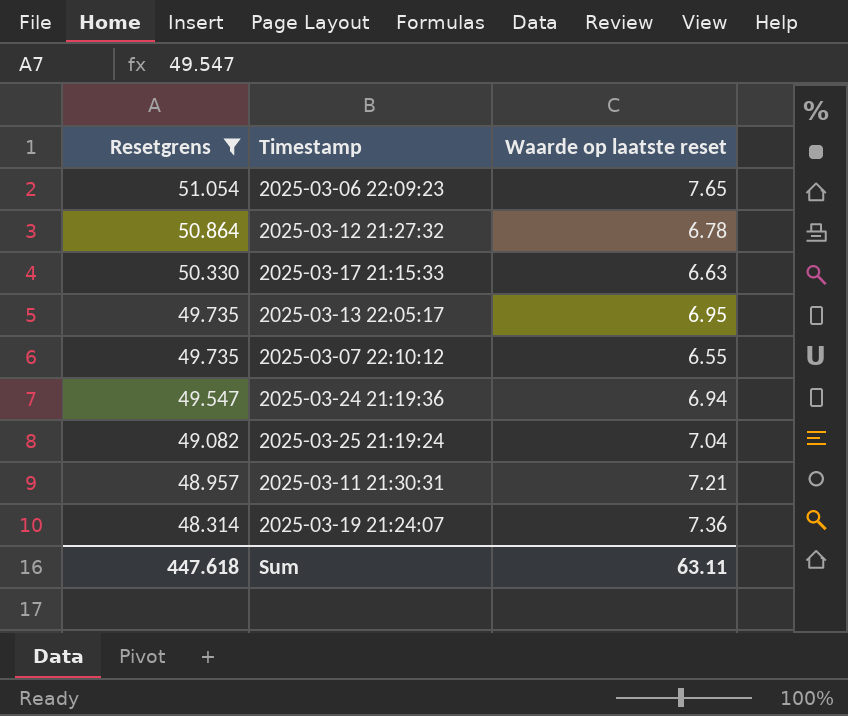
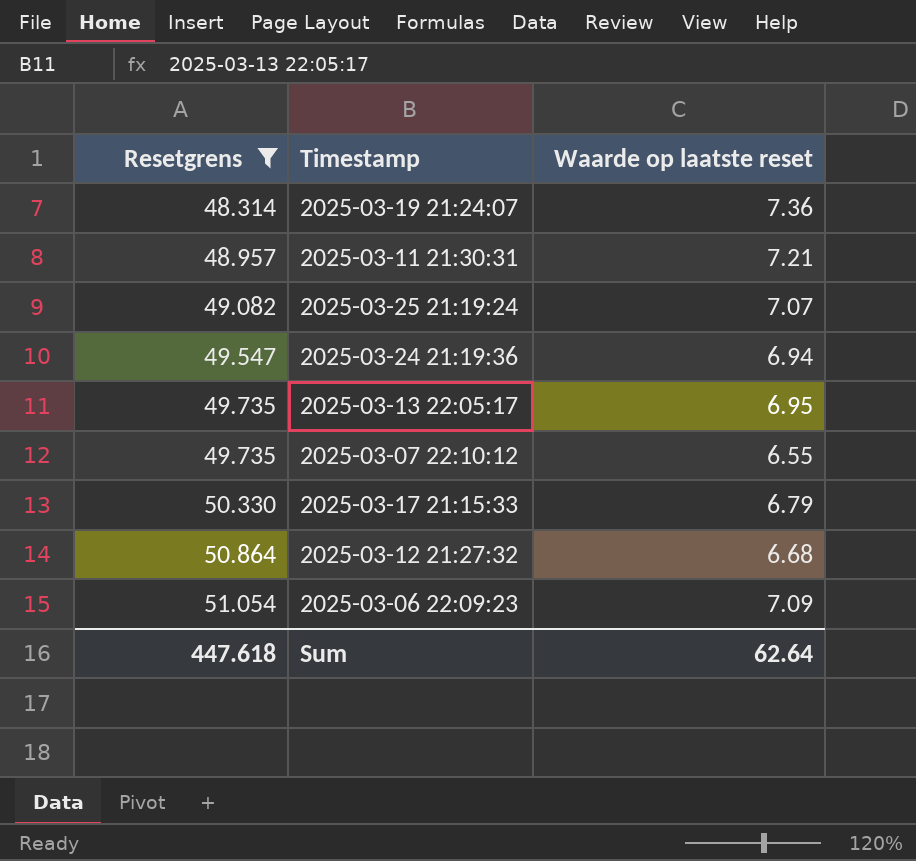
row order: Resetgrens descending -> Resetgrens ascending
2025-03-25 21:19:24 | Waarde op laatste reset: 7.04 -> 7.07
2025-03-17 21:15:33 | Waarde op laatste reset: 6.63 -> 6.79
2025-03-12 21:27:32 | Waarde op laatste reset: 6.78 -> 6.68
2025-03-06 22:09:23 | Waarde op laatste reset: 7.65 -> 7.09
Sum | Waarde op laatste reset: 63.11 -> 62.64

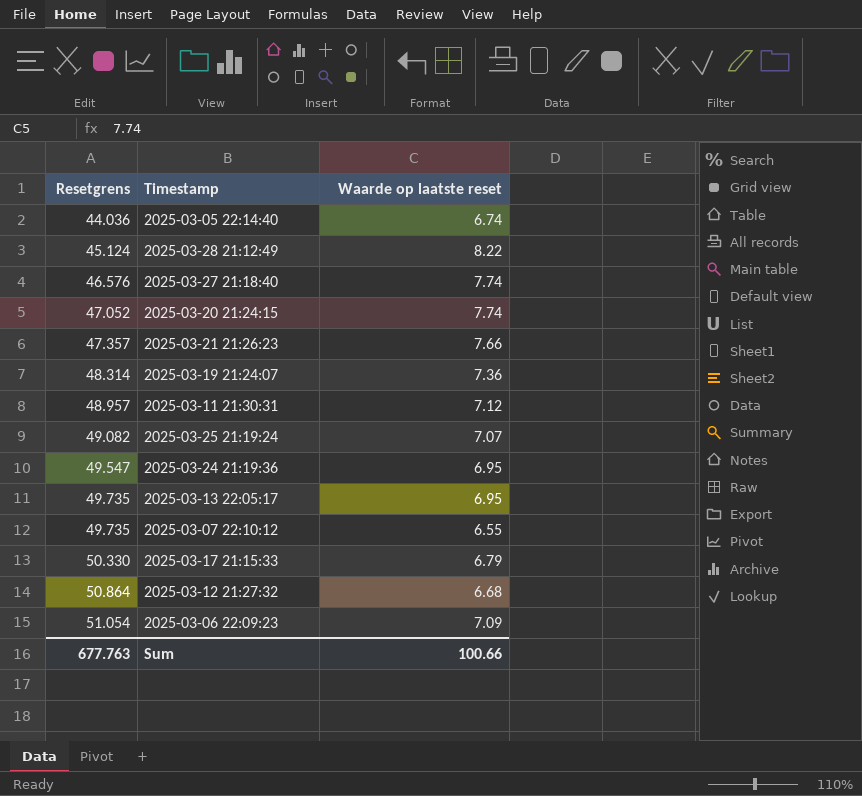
filter: Resetgrens >= 48.314 -> none
2025-03-11 21:30:31 | Waarde op laatste reset: 7.21 -> 7.12
2025-03-24 21:19:36 | Waarde op laatste reset: 6.94 -> 6.95
Sum | Resetgrens: 447.618 -> 677.763
Sum | Waarde op laatste reset: 62.64 -> 100.66

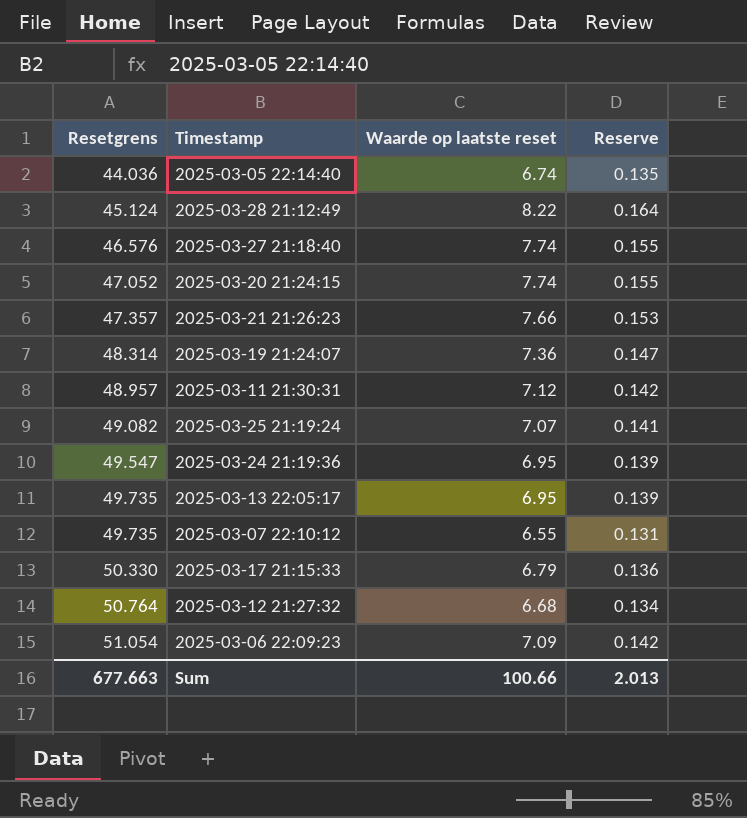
column Reserve | formula: none -> [Waarde op laatste reset] * 0.02
2025-03-12 21:27:32 | Resetgrens: 50.864 -> 50.764
Sum | Resetgrens: 677.763 -> 677.663

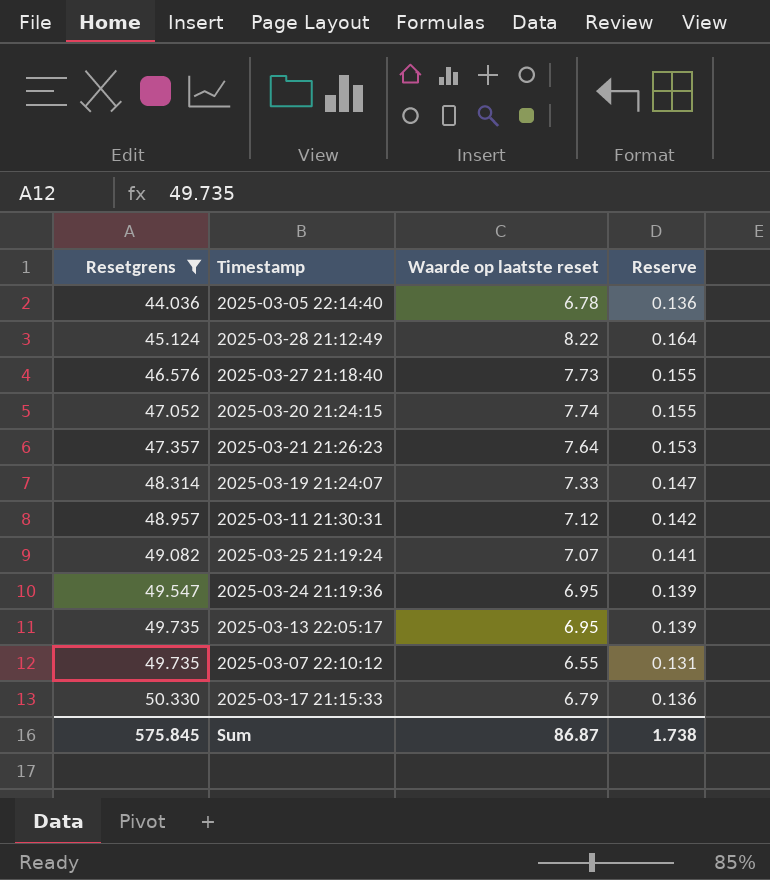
filter: none -> Resetgrens <= 50.330
2025-03-05 22:14:40 | Waarde op laatste reset: 6.74 -> 6.78
2025-03-05 22:14:40 | Reserve: 0.135 -> 0.136
2025-03-27 21:18:40 | Waarde op laatste reset: 7.74 -> 7.73
2025-03-21 21:26:23 | Waarde op laatste reset: 7.66 -> 7.64
2025-03-19 21:24:07 | Waarde op laatste reset: 7.36 -> 7.33
Sum | Resetgrens: 677.663 -> 575.845
Sum | Waarde op laatste reset: 100.66 -> 86.87
Sum | Reserve: 2.013 -> 1.738

